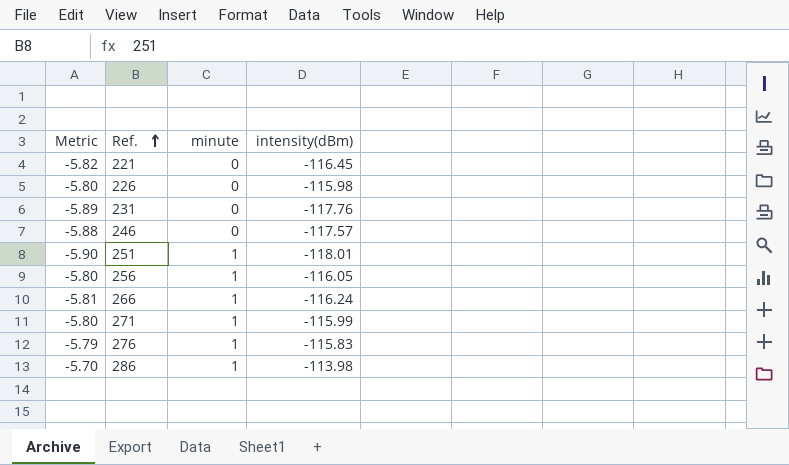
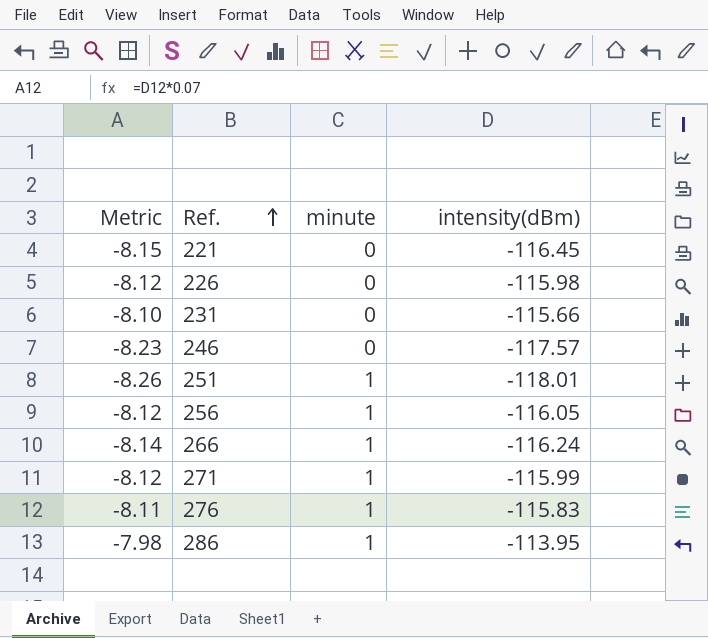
column Metric | formula: [intensity(dBm)] * 0.05 -> [intensity(dBm)] * 0.07
231 | intensity(dBm): -117.76 -> -115.66
286 | intensity(dBm): -113.98 -> -113.95

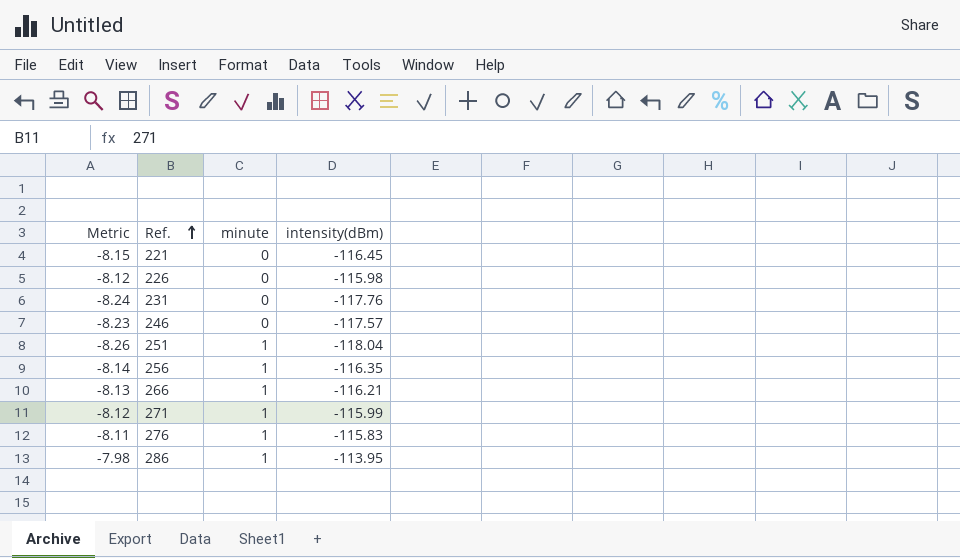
231 | Metric: -8.10 -> -8.24
231 | intensity(dBm): -115.66 -> -117.76
251 | intensity(dBm): -118.01 -> -118.04
256 | Metric: -8.12 -> -8.14
256 | intensity(dBm): -116.05 -> -116.35
266 | Metric: -8.14 -> -8.13
266 | intensity(dBm): -116.24 -> -116.21

